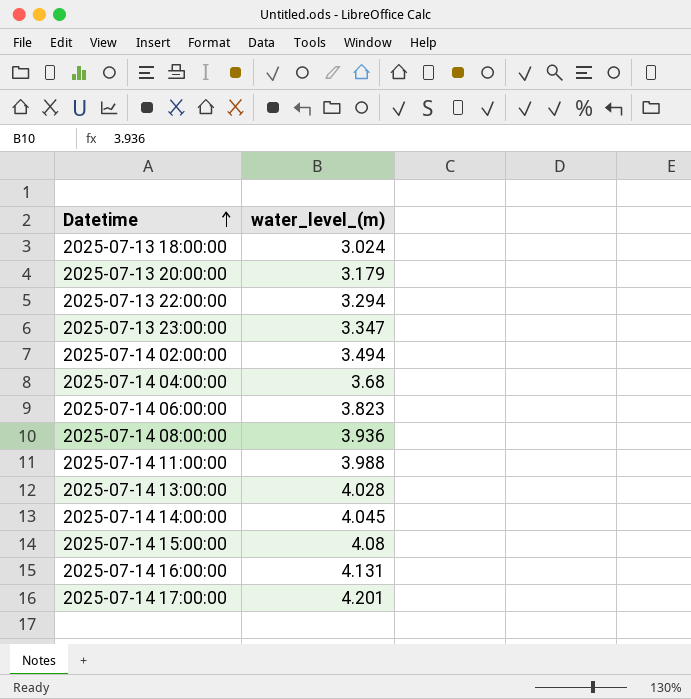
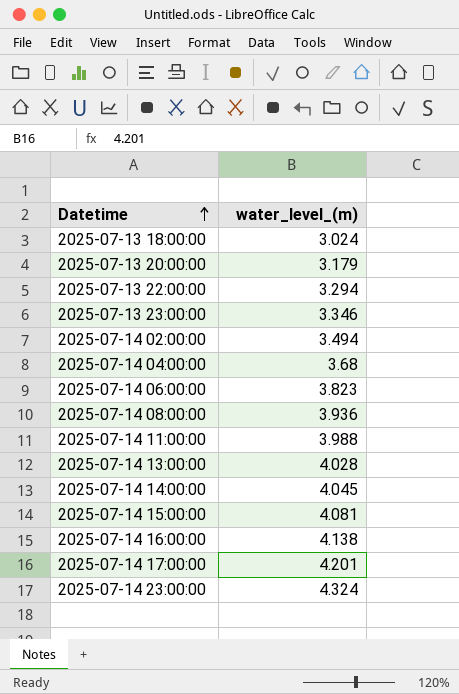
2025-07-13 23:00:00 | water_level_(m): 3.347 -> 3.346
2025-07-14 15:00:00 | water_level_(m): 4.08 -> 4.081
2025-07-14 16:00:00 | water_level_(m): 4.131 -> 4.138
row 2025-07-14 23:00:00: none -> 4.324

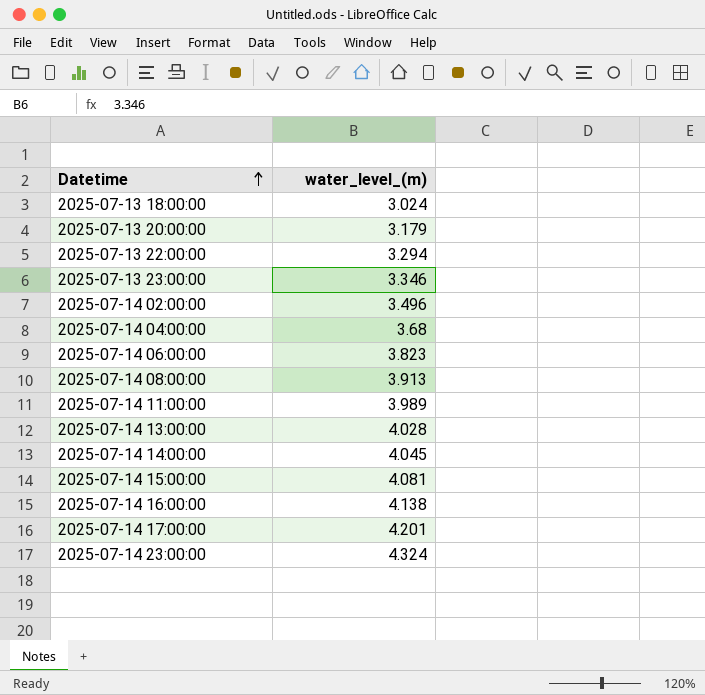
2025-07-14 02:00:00 | water_level_(m): 3.494 -> 3.496
2025-07-14 08:00:00 | water_level_(m): 3.936 -> 3.913
2025-07-14 11:00:00 | water_level_(m): 3.988 -> 3.989

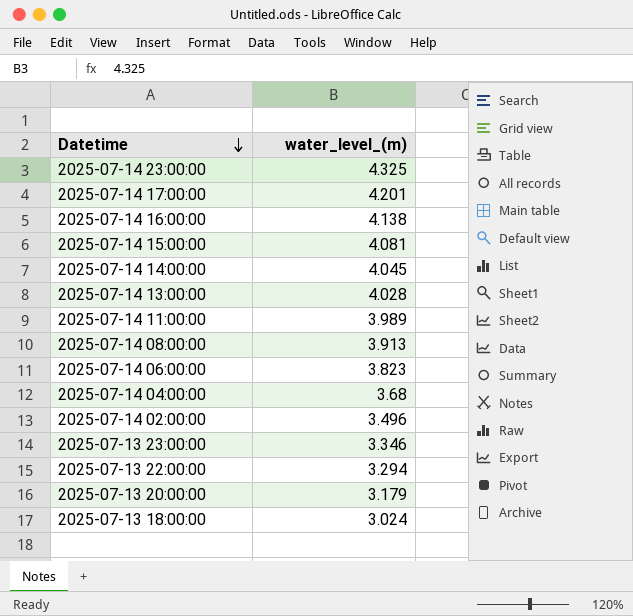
row order: Datetime ascending -> Datetime descending
2025-07-14 23:00:00 | water_level_(m): 4.324 -> 4.325

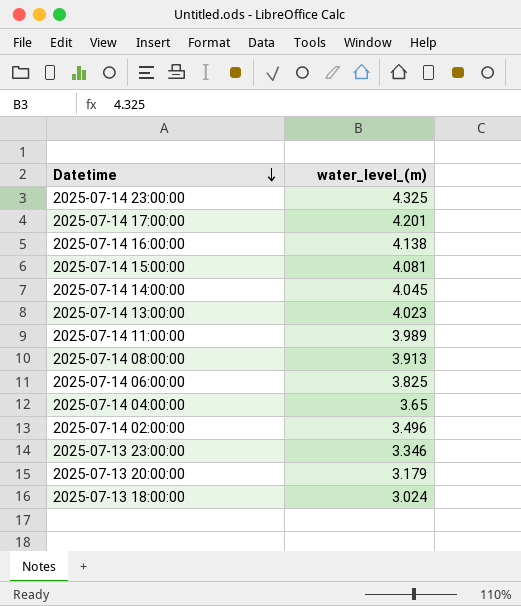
row 2025-07-13 22:00:00: 3.294 -> none
2025-07-14 13:00:00 | water_level_(m): 4.028 -> 4.023
2025-07-14 06:00:00 | water_level_(m): 3.823 -> 3.825
2025-07-14 04:00:00 | water_level_(m): 3.68 -> 3.65

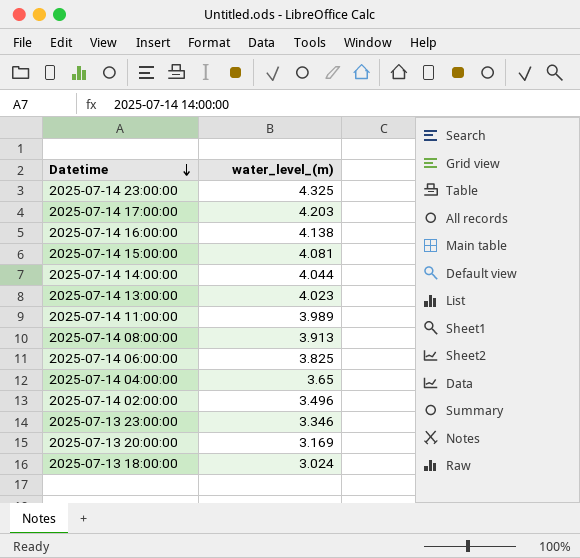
2025-07-14 17:00:00 | water_level_(m): 4.201 -> 4.203
2025-07-14 14:00:00 | water_level_(m): 4.045 -> 4.044
2025-07-13 20:00:00 | water_level_(m): 3.179 -> 3.169

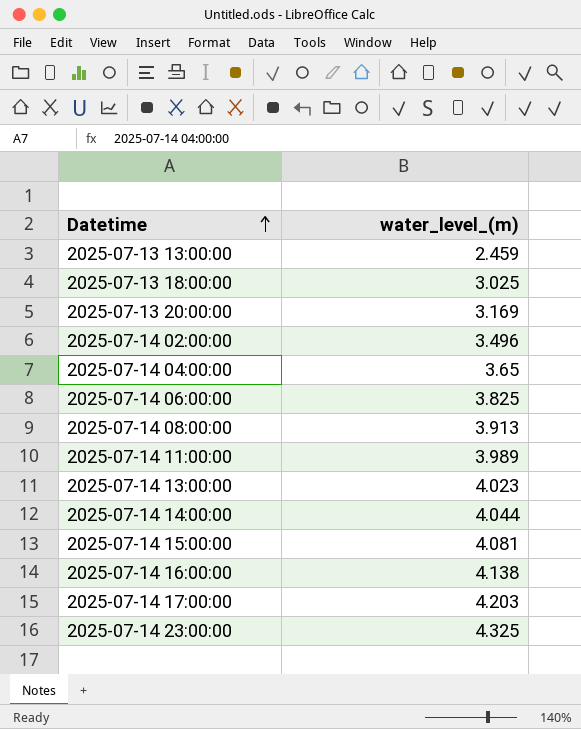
row order: Datetime descending -> Datetime ascending
row 2025-07-13 23:00:00: 3.346 -> none
row 2025-07-13 13:00:00: none -> 2.459
2025-07-13 18:00:00 | water_level_(m): 3.024 -> 3.025

